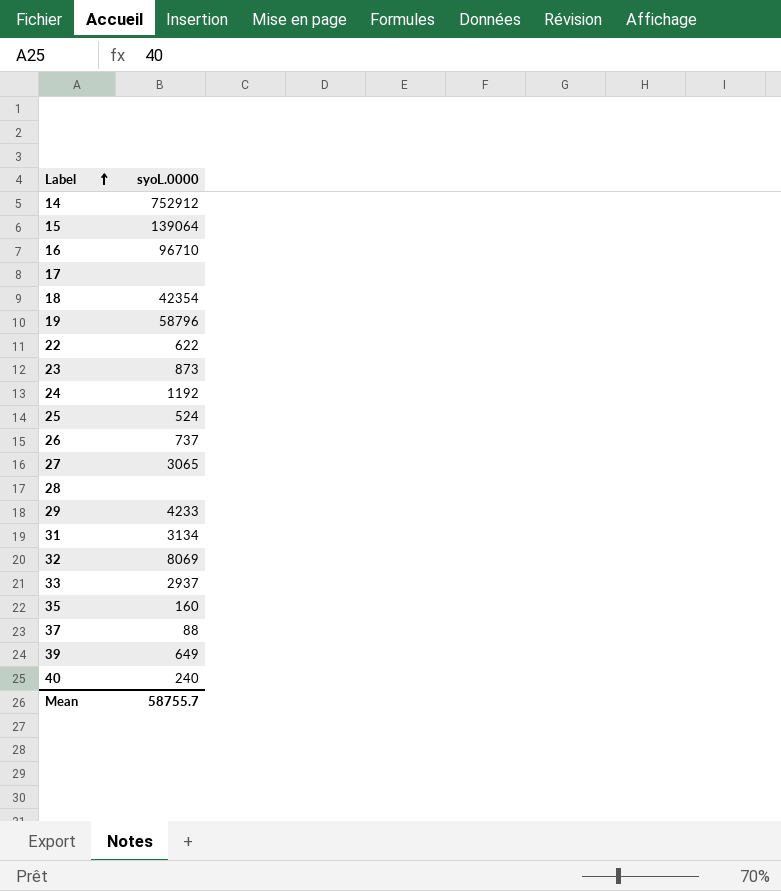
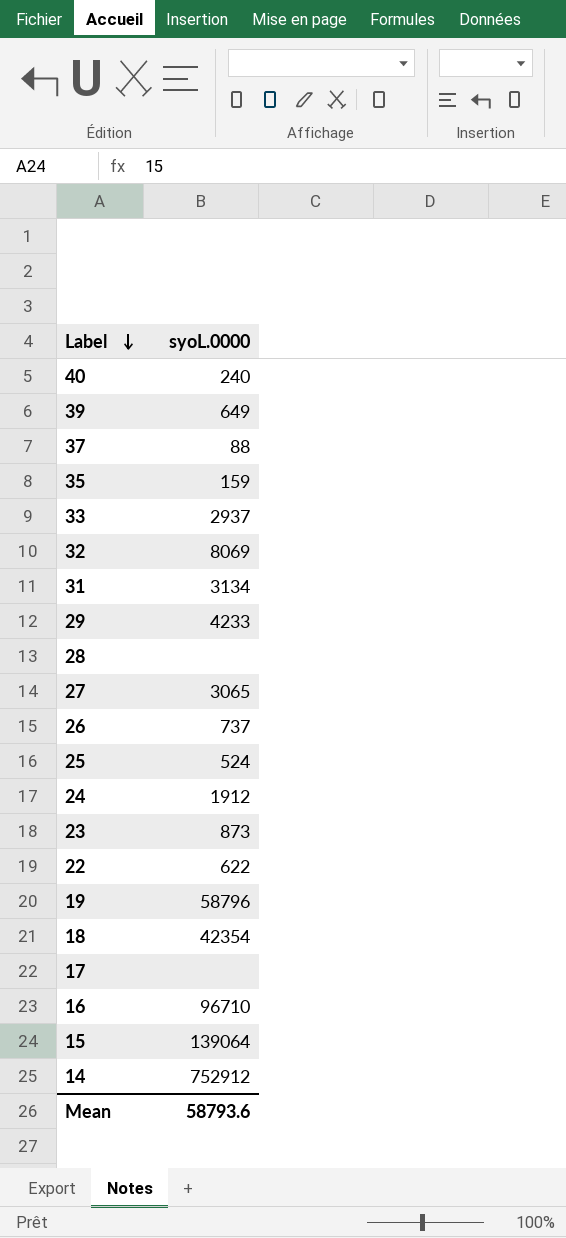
row order: Label ascending -> Label descending
35 | syoL.0000: 160 -> 159
24 | syoL.0000: 1192 -> 1912
Mean | syoL.0000: 58755.7 -> 58793.6

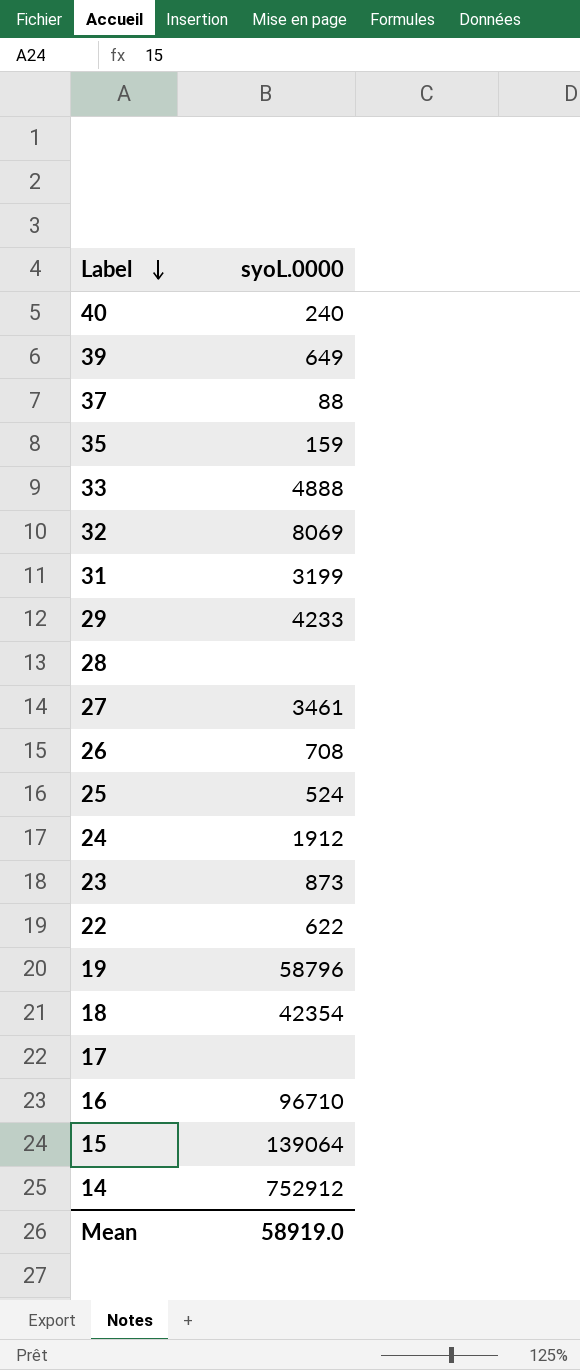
33 | syoL.0000: 2937 -> 4888
31 | syoL.0000: 3134 -> 3199
27 | syoL.0000: 3065 -> 3461
26 | syoL.0000: 737 -> 708
Mean | syoL.0000: 58793.6 -> 58919.0

